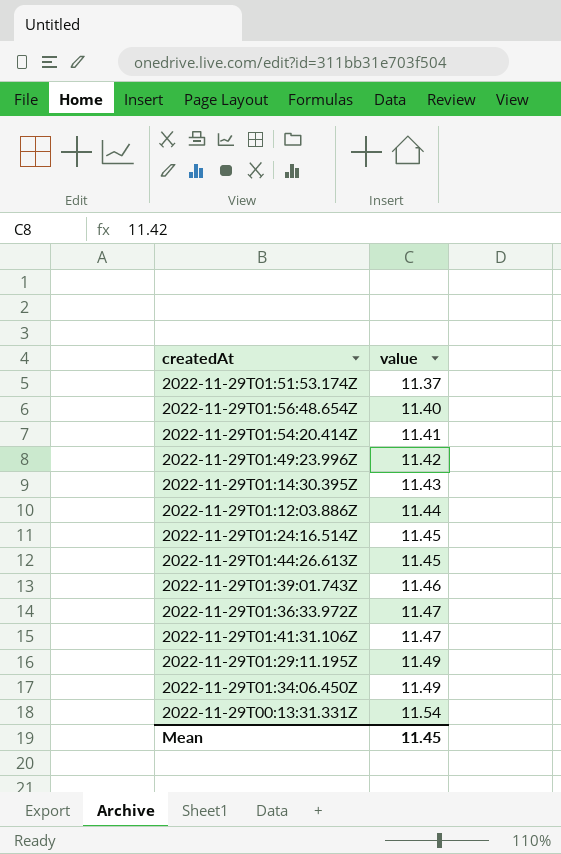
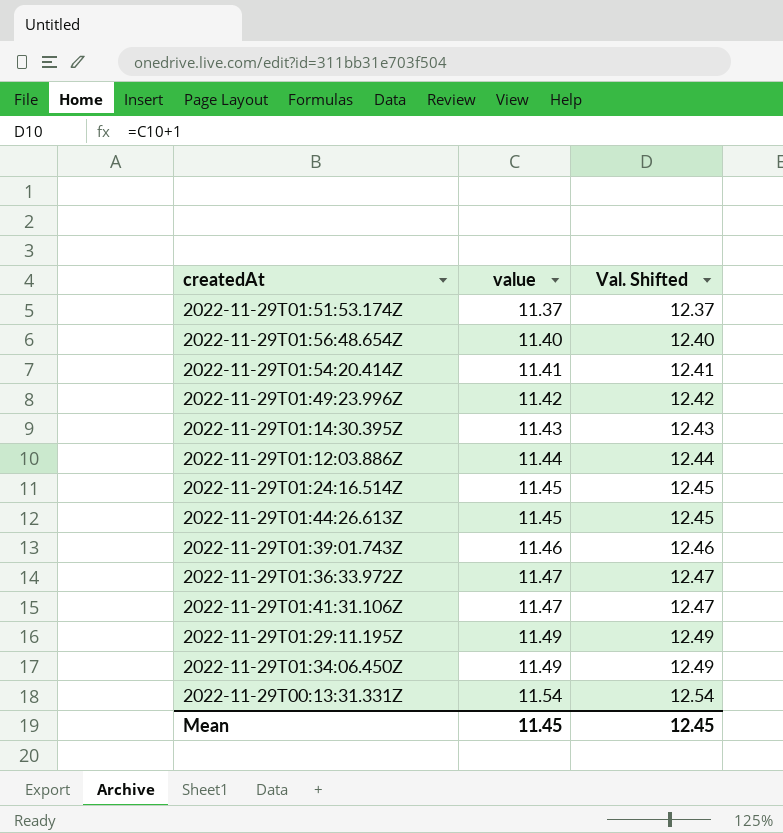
column Val. Shifted | formula: none -> [value] + 1

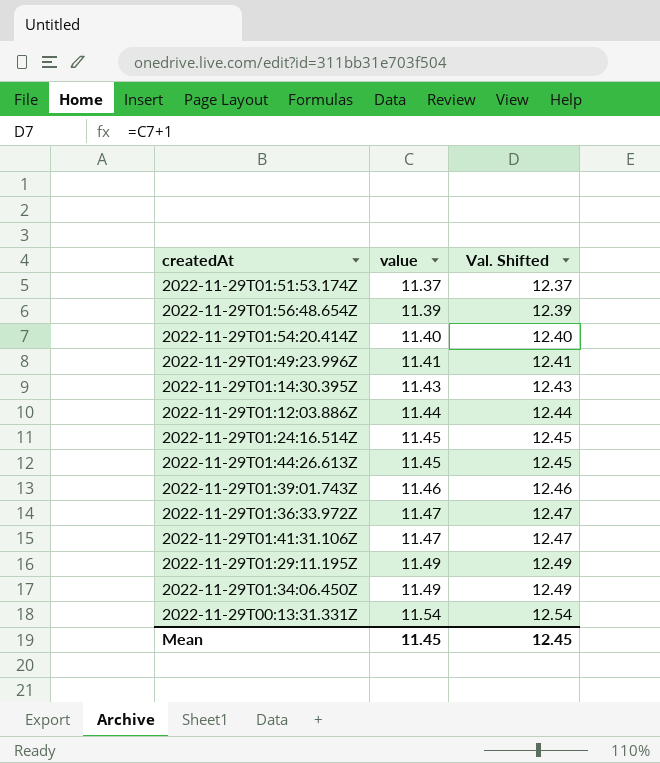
2022-11-29T01:56:48.654Z | value: 11.40 -> 11.39
2022-11-29T01:56:48.654Z | Val. Shifted: 12.40 -> 12.39
2022-11-29T01:54:20.414Z | value: 11.41 -> 11.40
2022-11-29T01:54:20.414Z | Val. Shifted: 12.41 -> 12.40
2022-11-29T01:49:23.996Z | value: 11.42 -> 11.41
2022-11-29T01:49:23.996Z | Val. Shifted: 12.42 -> 12.41

